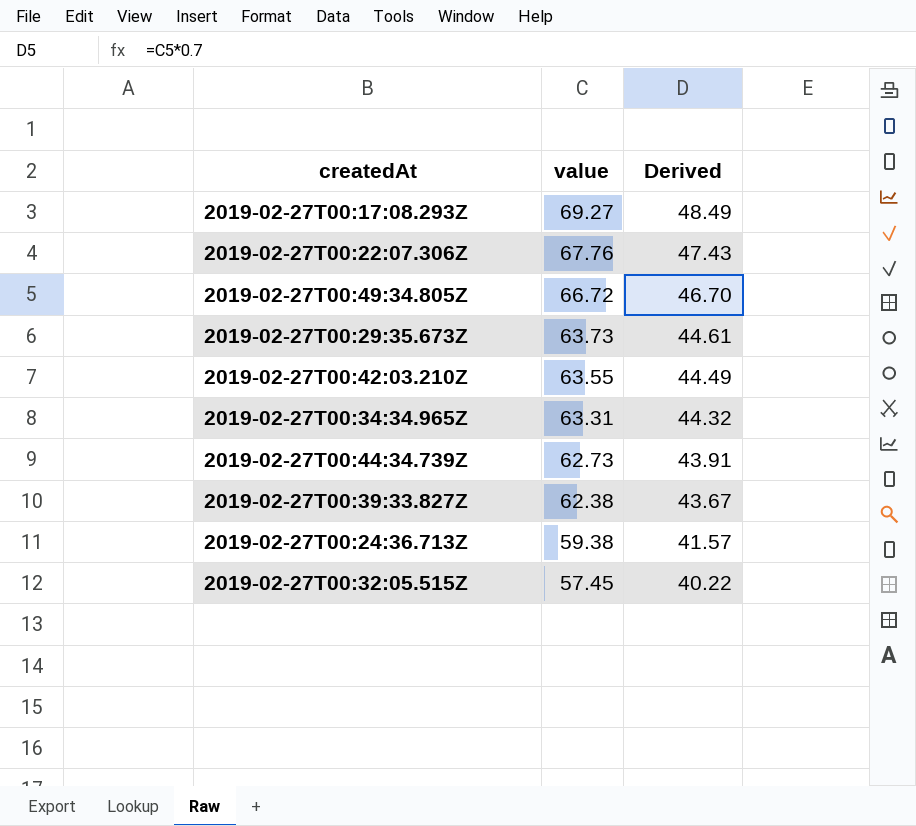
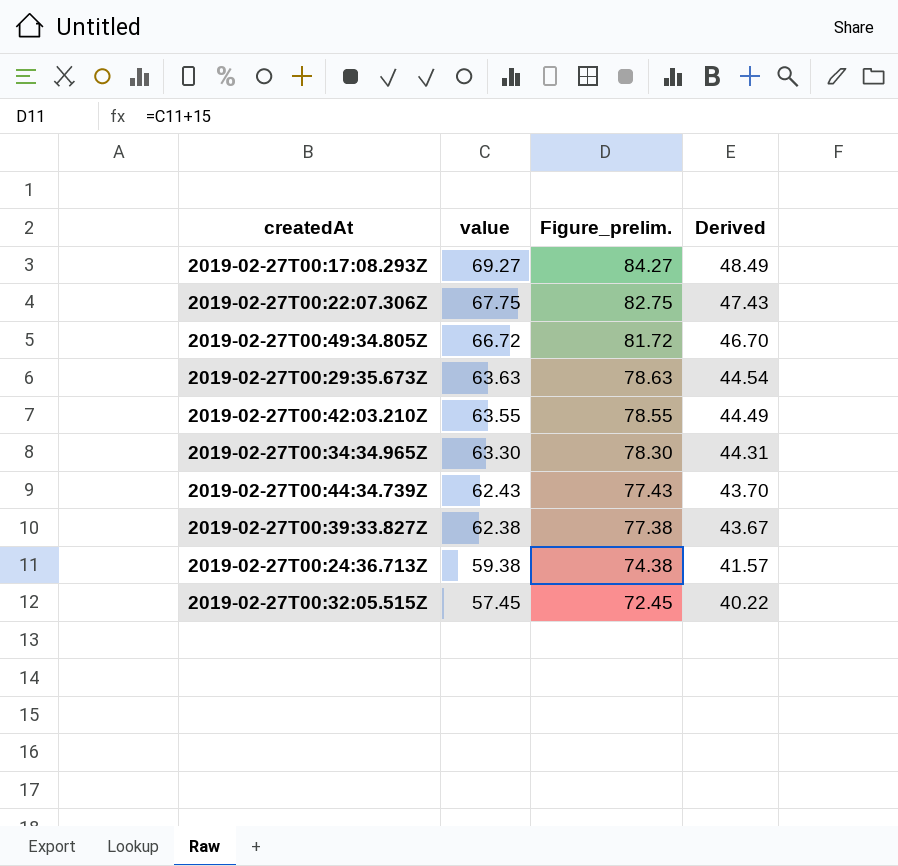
column Figure_prelim. | formula: none -> [value] + 15
2019-02-27T00:22:07.306Z | value: 67.76 -> 67.75
2019-02-27T00:29:35.673Z | value: 63.73 -> 63.63
2019-02-27T00:29:35.673Z | Derived: 44.61 -> 44.54
2019-02-27T00:34:34.965Z | value: 63.31 -> 63.30
2019-02-27T00:34:34.965Z | Derived: 44.32 -> 44.31
2019-02-27T00:44:34.739Z | value: 62.73 -> 62.43
2019-02-27T00:44:34.739Z | Derived: 43.91 -> 43.70

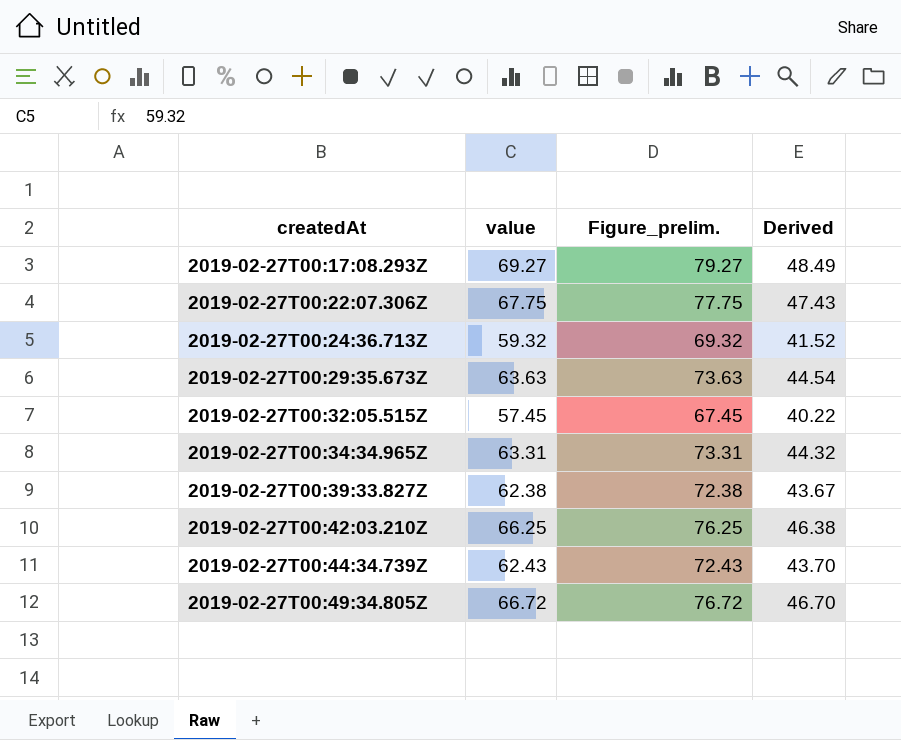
row order: value descending -> createdAt ascending
column Figure_prelim. | formula: [value] + 15 -> [value] + 10
2019-02-27T00:24:36.713Z | value: 59.38 -> 59.32
2019-02-27T00:24:36.713Z | Derived: 41.57 -> 41.52
2019-02-27T00:34:34.965Z | value: 63.30 -> 63.31
2019-02-27T00:34:34.965Z | Derived: 44.31 -> 44.32
2019-02-27T00:42:03.210Z | value: 63.55 -> 66.25
2019-02-27T00:42:03.210Z | Derived: 44.49 -> 46.38

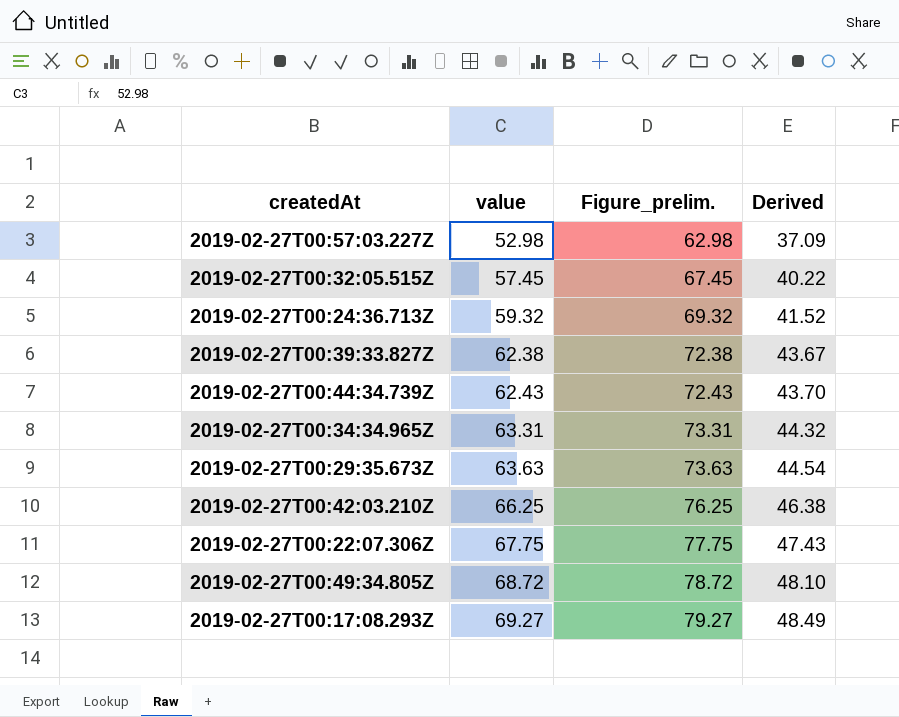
row order: createdAt ascending -> value ascending
row 2019-02-27T00:57:03.227Z: none -> 52.98 | 62.98 | 37.09
2019-02-27T00:49:34.805Z | value: 66.72 -> 68.72
2019-02-27T00:49:34.805Z | Figure_prelim.: 76.72 -> 78.72
2019-02-27T00:49:34.805Z | Derived: 46.70 -> 48.10

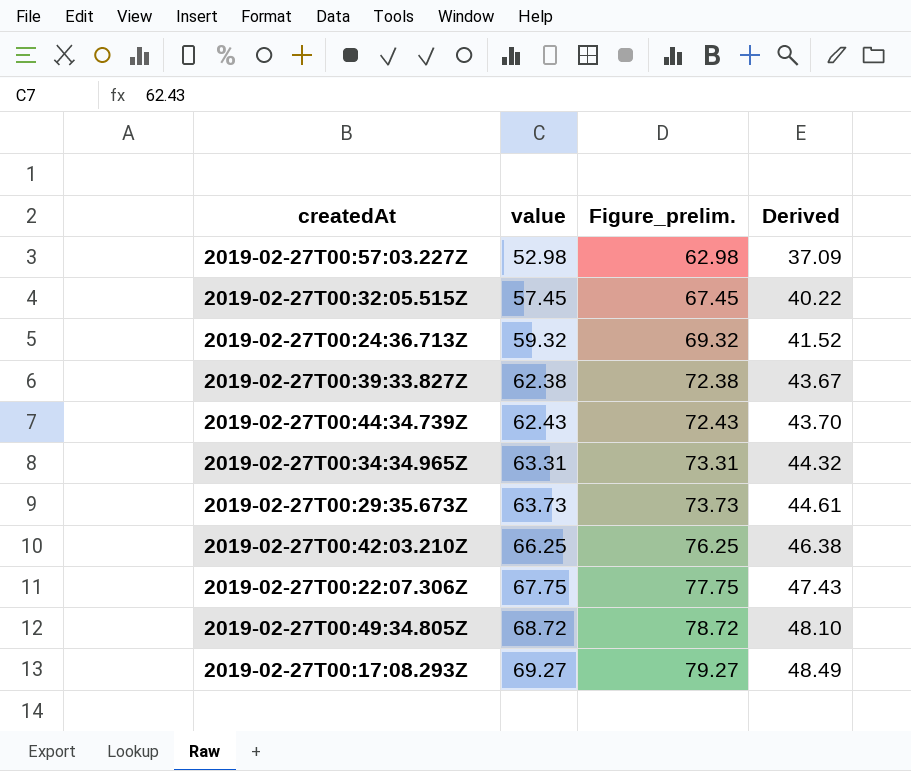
2019-02-27T00:29:35.673Z | value: 63.63 -> 63.73
2019-02-27T00:29:35.673Z | Figure_prelim.: 73.63 -> 73.73
2019-02-27T00:29:35.673Z | Derived: 44.54 -> 44.61

